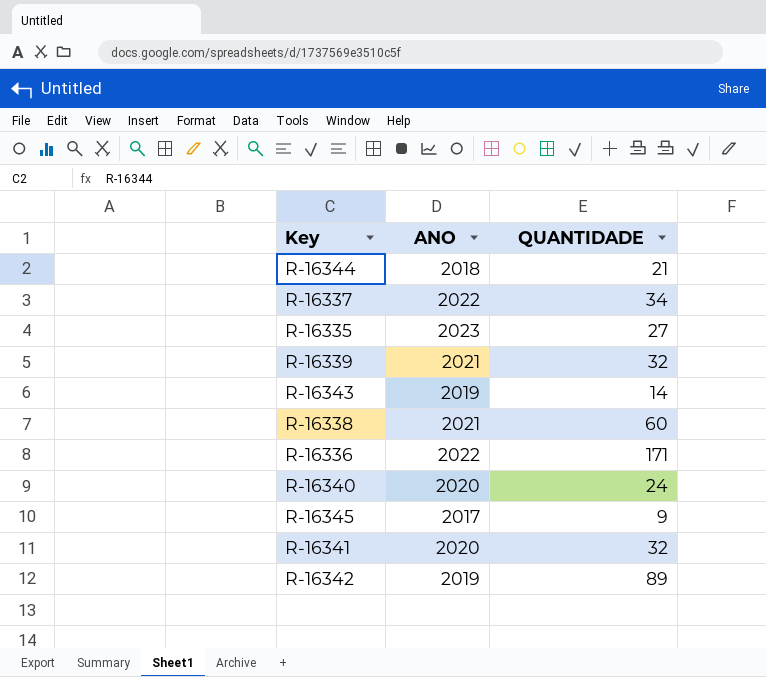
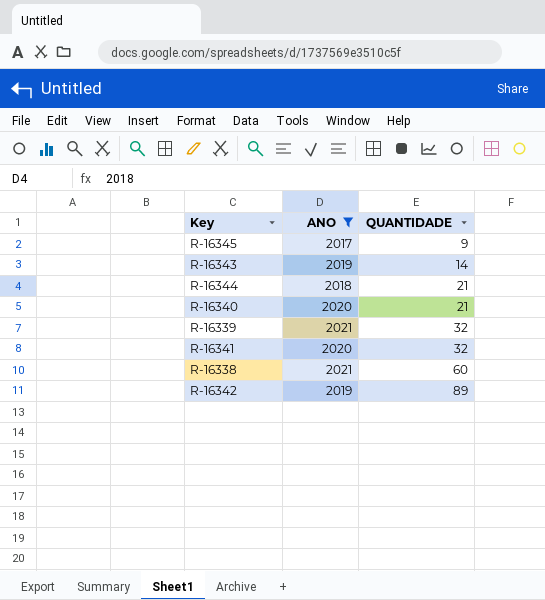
filter: none -> ANO <= 2021
row order: none -> QUANTIDADE ascending
R-16340 | QUANTIDADE: 24 -> 21

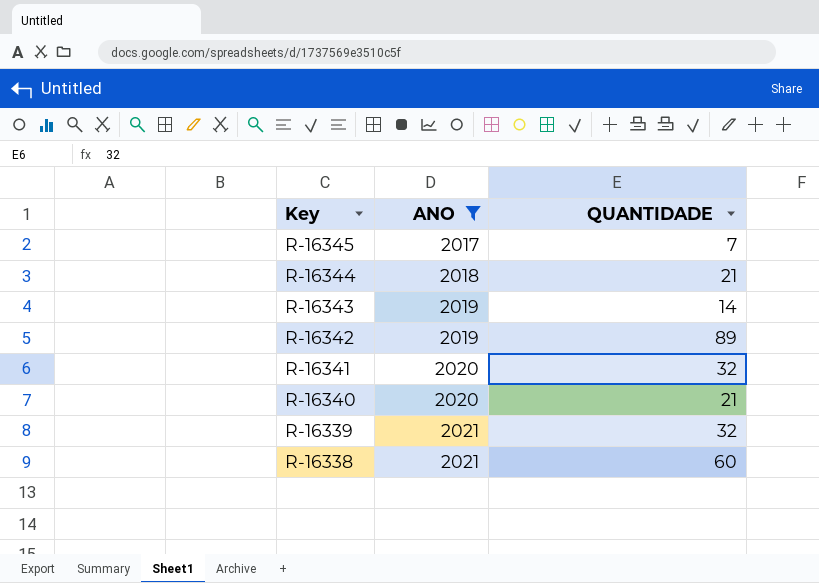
row order: QUANTIDADE ascending -> Key descending
R-16345 | QUANTIDADE: 9 -> 7

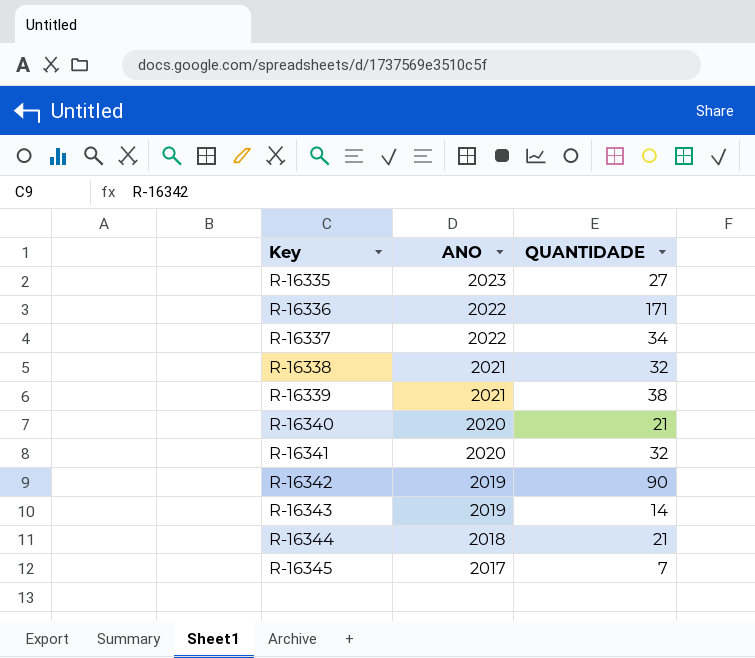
filter: ANO <= 2021 -> none
row order: Key descending -> Key ascending
R-16338 | QUANTIDADE: 60 -> 32
R-16339 | QUANTIDADE: 32 -> 38
R-16342 | QUANTIDADE: 89 -> 90

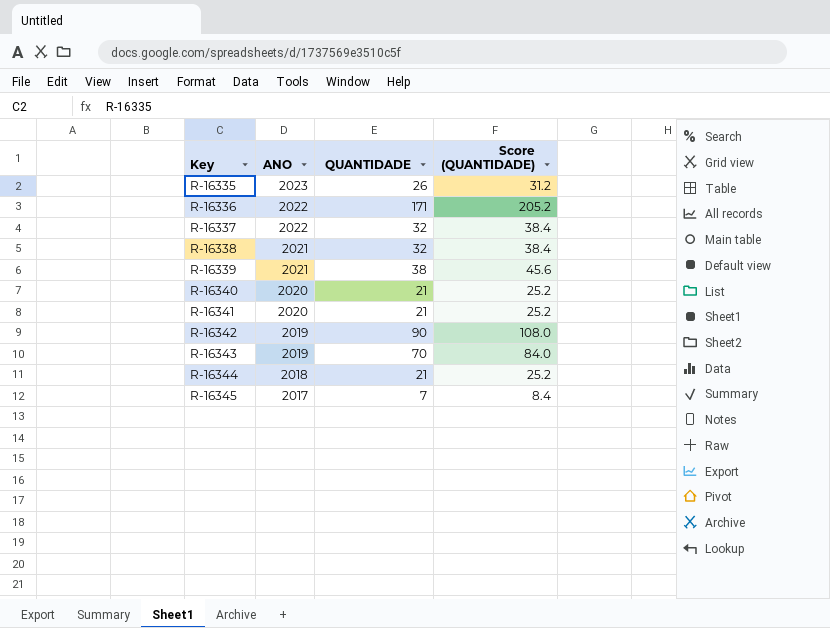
column Score (QUANTIDADE) | formula: none -> [QUANTIDADE] * 1.2
R-16335 | QUANTIDADE: 27 -> 26
R-16337 | QUANTIDADE: 34 -> 32
R-16341 | QUANTIDADE: 32 -> 21
R-16343 | QUANTIDADE: 14 -> 70

